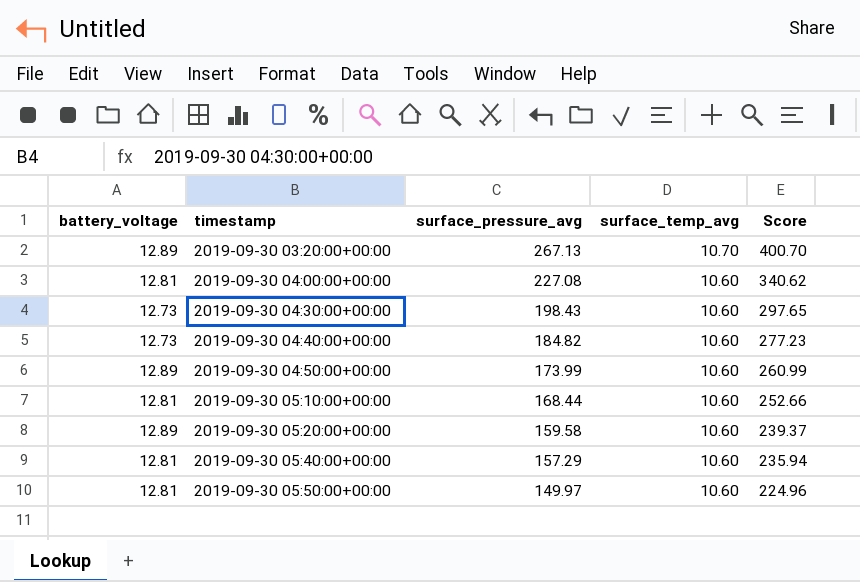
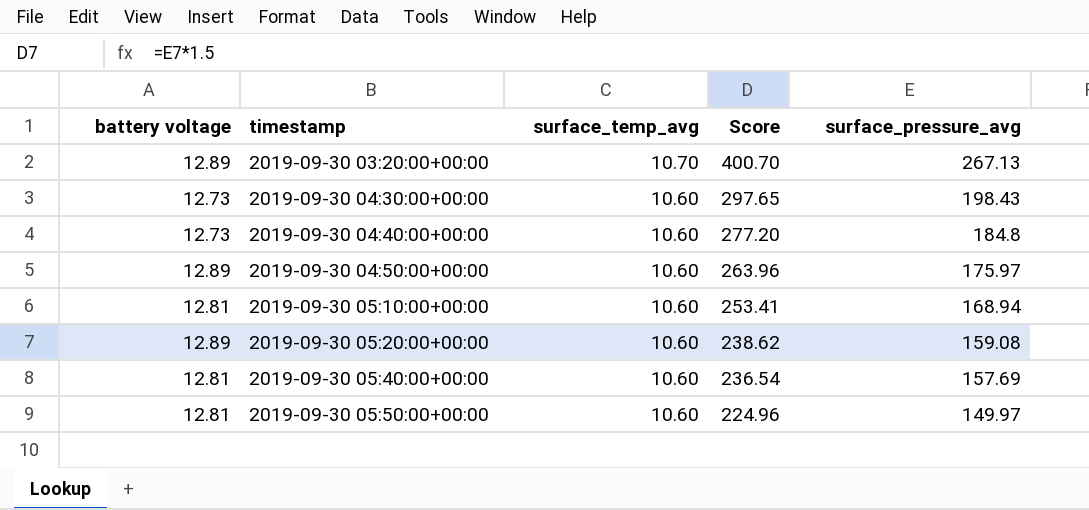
column name: battery_voltage -> battery voltage
column surface_pressure_avg | position: 3 -> 5
row 2019-09-30 04:00:00+00:00: 12.81 | 227.08 | 10.60 | 340.62 -> none
2019-09-30 04:40:00+00:00 | Score: 277.23 -> 277.20
2019-09-30 04:40:00+00:00 | surface_pressure_avg: 184.82 -> 184.8
2019-09-30 04:50:00+00:00 | Score: 260.99 -> 263.96
2019-09-30 04:50:00+00:00 | surface_pressure_avg: 173.99 -> 175.97
2019-09-30 05:10:00+00:00 | Score: 252.66 -> 253.41
2019-09-30 05:10:00+00:00 | surface_pressure_avg: 168.44 -> 168.94
2019-09-30 05:20:00+00:00 | Score: 239.37 -> 238.62
2019-09-30 05:20:00+00:00 | surface_pressure_avg: 159.58 -> 159.08
2019-09-30 05:40:00+00:00 | Score: 235.94 -> 236.54
2019-09-30 05:40:00+00:00 | surface_pressure_avg: 157.29 -> 157.69

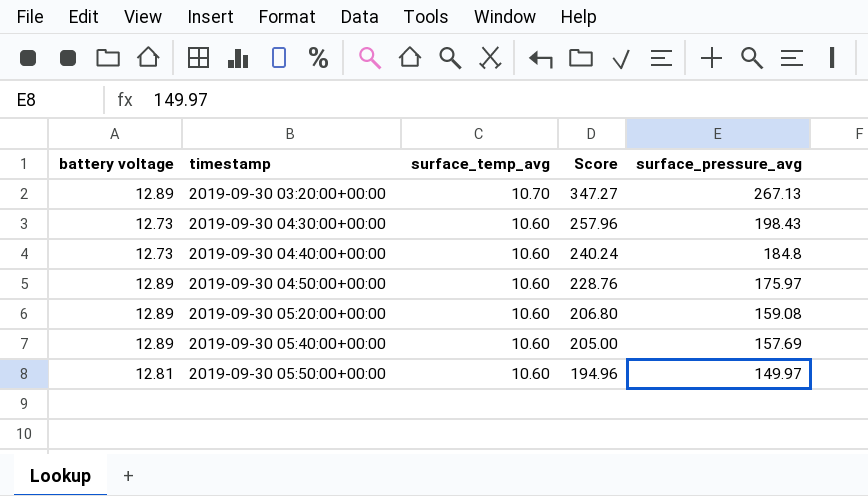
column Score | formula: [surface_pressure_avg] * 1.5 -> [surface_pressure_avg] * 1.3
row 2019-09-30 05:10:00+00:00: 12.81 | 10.60 | 253.41 | 168.94 -> none
2019-09-30 05:40:00+00:00 | battery voltage: 12.81 -> 12.89

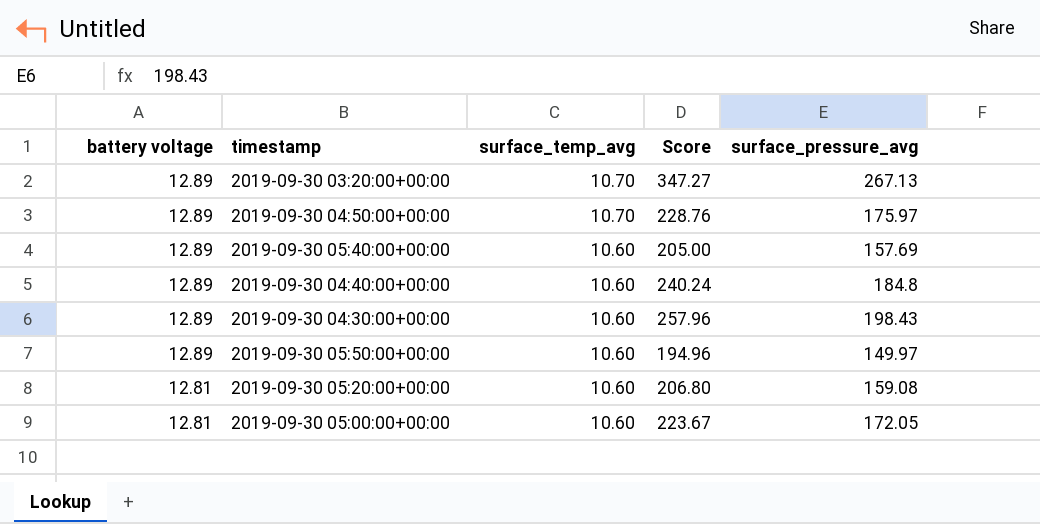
row order: timestamp ascending -> battery voltage descending
2019-09-30 04:50:00+00:00 | surface_temp_avg: 10.60 -> 10.70
2019-09-30 04:40:00+00:00 | battery voltage: 12.73 -> 12.89
2019-09-30 04:30:00+00:00 | battery voltage: 12.73 -> 12.89
2019-09-30 05:50:00+00:00 | battery voltage: 12.81 -> 12.89
2019-09-30 05:20:00+00:00 | battery voltage: 12.89 -> 12.81
row 2019-09-30 05:00:00+00:00: none -> 12.81 | 10.60 | 223.67 | 172.05

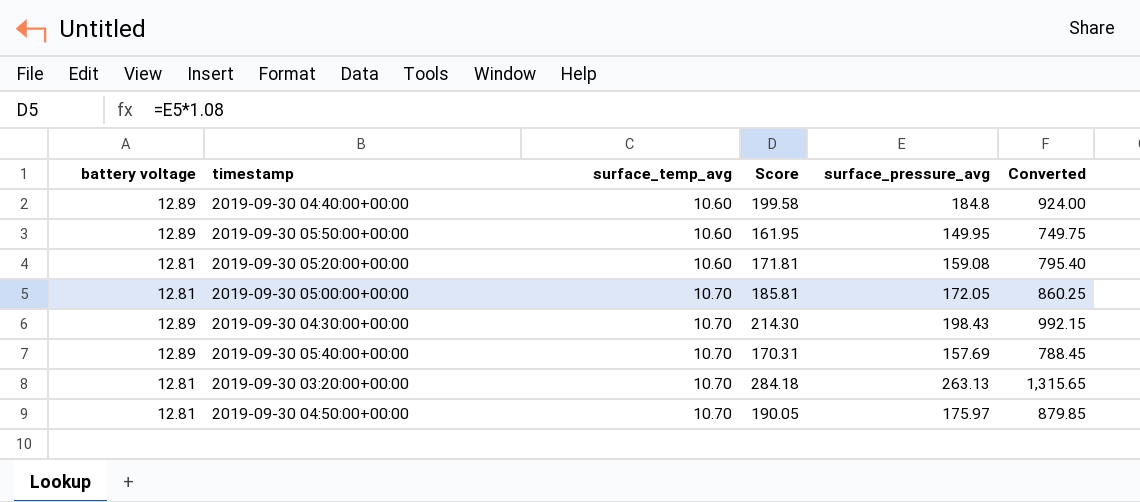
row order: battery voltage descending -> surface_temp_avg ascending
column Score | formula: [surface_pressure_avg] * 1.3 -> [surface_pressure_avg] * 1.08
column Converted | formula: none -> [surface_pressure_avg] * 5
2019-09-30 05:50:00+00:00 | surface_pressure_avg: 149.97 -> 149.95
2019-09-30 05:00:00+00:00 | surface_temp_avg: 10.60 -> 10.70
2019-09-30 04:30:00+00:00 | surface_temp_avg: 10.60 -> 10.70
2019-09-30 05:40:00+00:00 | surface_temp_avg: 10.60 -> 10.70
2019-09-30 03:20:00+00:00 | battery voltage: 12.89 -> 12.81
2019-09-30 03:20:00+00:00 | surface_pressure_avg: 267.13 -> 263.13
2019-09-30 04:50:00+00:00 | battery voltage: 12.89 -> 12.81

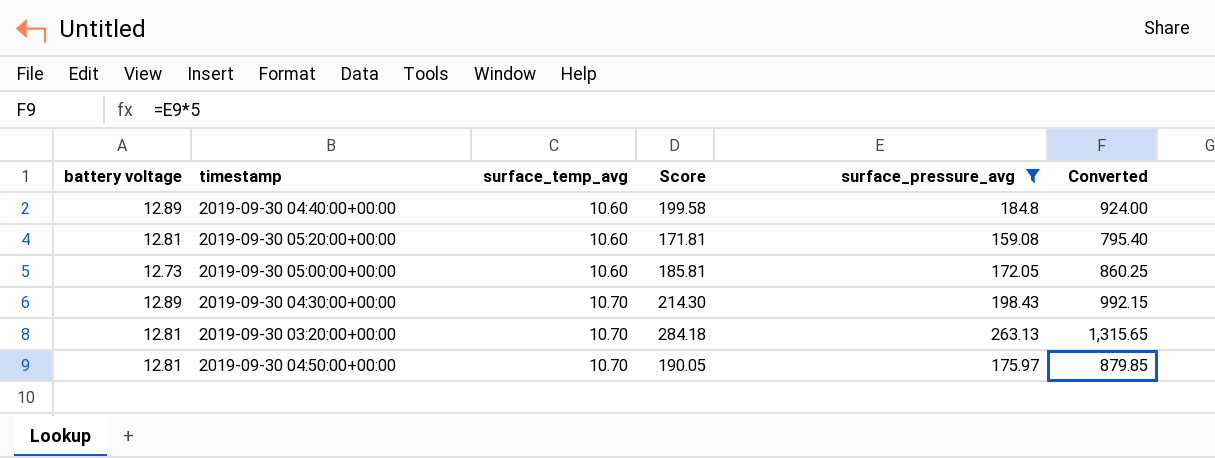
filter: none -> surface_pressure_avg >= 159.08
2019-09-30 05:00:00+00:00 | battery voltage: 12.81 -> 12.73
2019-09-30 05:00:00+00:00 | surface_temp_avg: 10.70 -> 10.60

